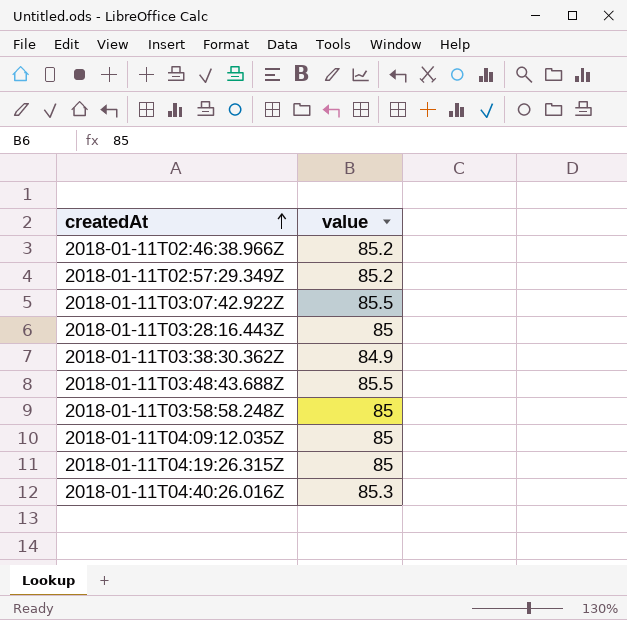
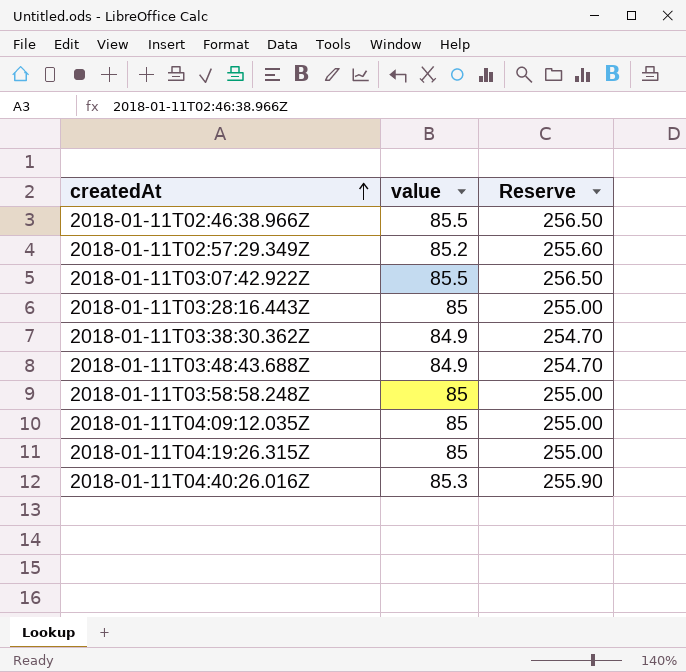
column Reserve | formula: none -> [value] * 3
2018-01-11T02:46:38.966Z | value: 85.2 -> 85.5
2018-01-11T03:48:43.688Z | value: 85.5 -> 84.9

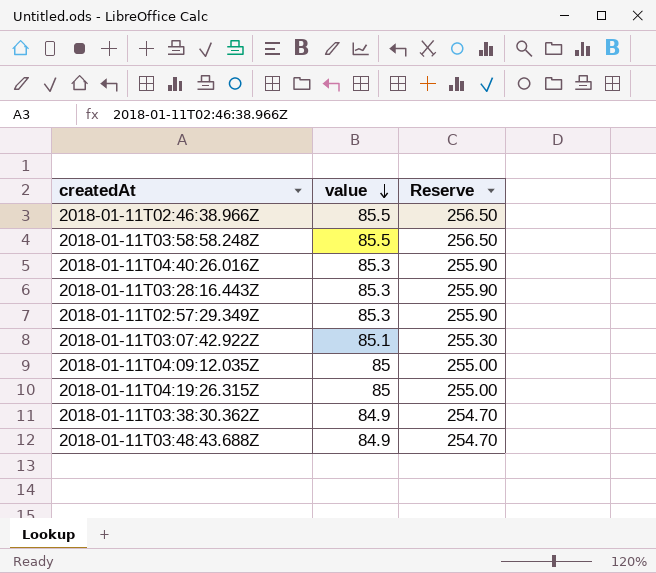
row order: createdAt ascending -> value descending
2018-01-11T03:58:58.248Z | value: 85 -> 85.5
2018-01-11T03:58:58.248Z | Reserve: 255.00 -> 256.50
2018-01-11T03:28:16.443Z | value: 85 -> 85.3
2018-01-11T03:28:16.443Z | Reserve: 255.00 -> 255.90
2018-01-11T02:57:29.349Z | value: 85.2 -> 85.3
2018-01-11T02:57:29.349Z | Reserve: 255.60 -> 255.90
2018-01-11T03:07:42.922Z | value: 85.5 -> 85.1
2018-01-11T03:07:42.922Z | Reserve: 256.50 -> 255.30

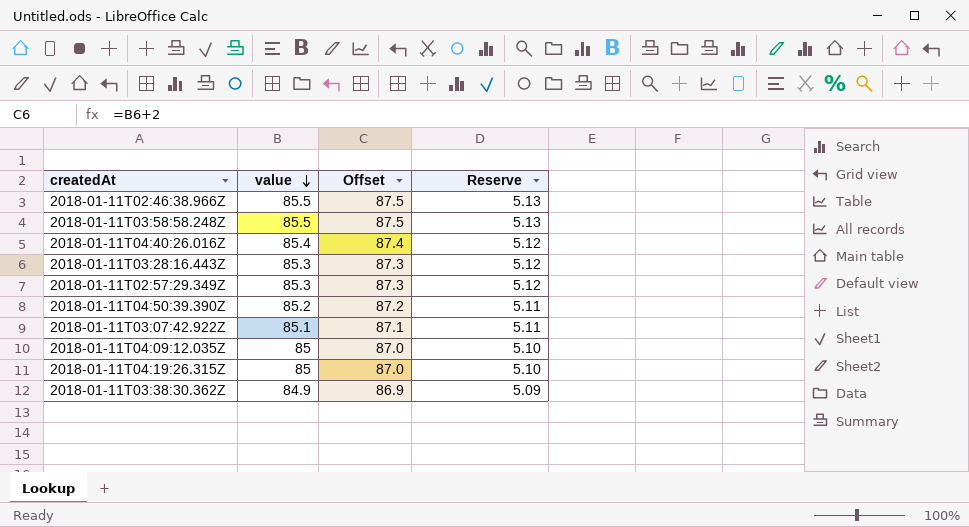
column Offset | formula: none -> [value] + 2
column Reserve | formula: [value] * 3 -> [value] * 0.06
row 2018-01-11T03:48:43.688Z: 84.9 | 254.70 -> none
2018-01-11T04:40:26.016Z | value: 85.3 -> 85.4
row 2018-01-11T04:50:39.390Z: none -> 85.2 | 87.2 | 5.11

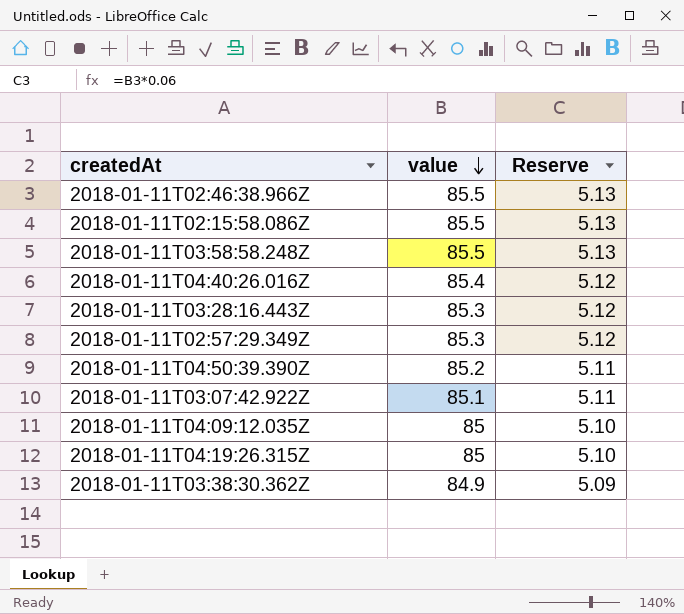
column Offset | formula: [value] + 2 -> none
row 2018-01-11T02:15:58.086Z: none -> 85.5 | 5.13

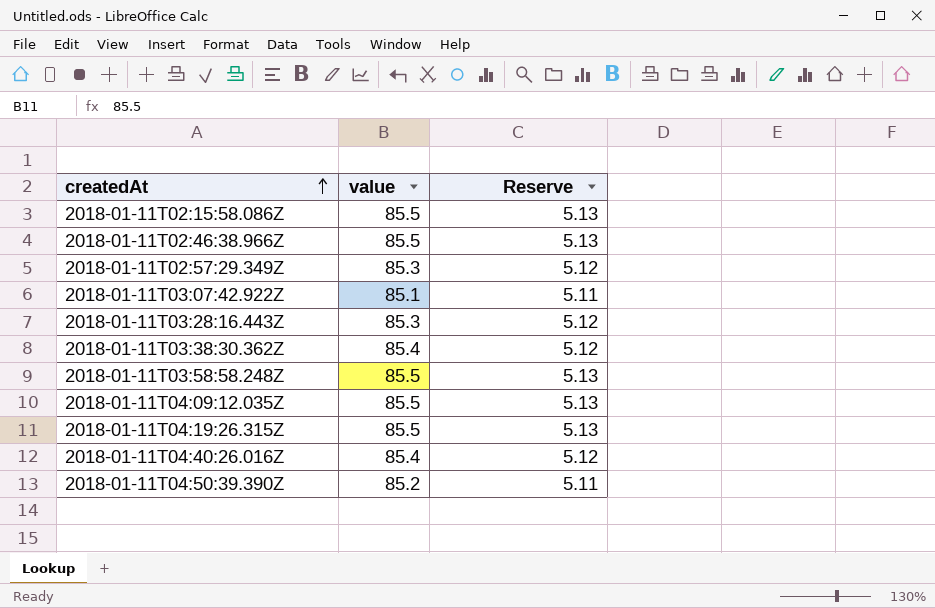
row order: value descending -> createdAt ascending
2018-01-11T03:38:30.362Z | value: 84.9 -> 85.4
2018-01-11T03:38:30.362Z | Reserve: 5.09 -> 5.12
2018-01-11T04:09:12.035Z | value: 85 -> 85.5
2018-01-11T04:09:12.035Z | Reserve: 5.10 -> 5.13
2018-01-11T04:19:26.315Z | value: 85 -> 85.5
2018-01-11T04:19:26.315Z | Reserve: 5.10 -> 5.13

